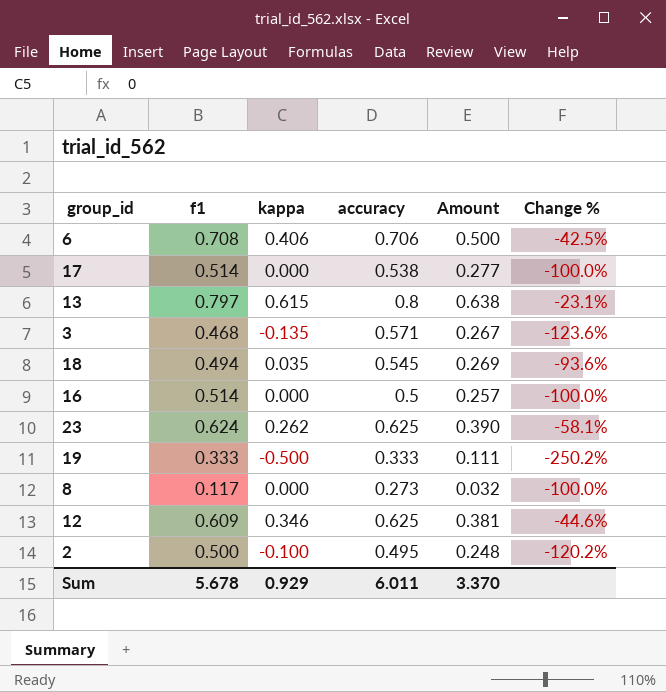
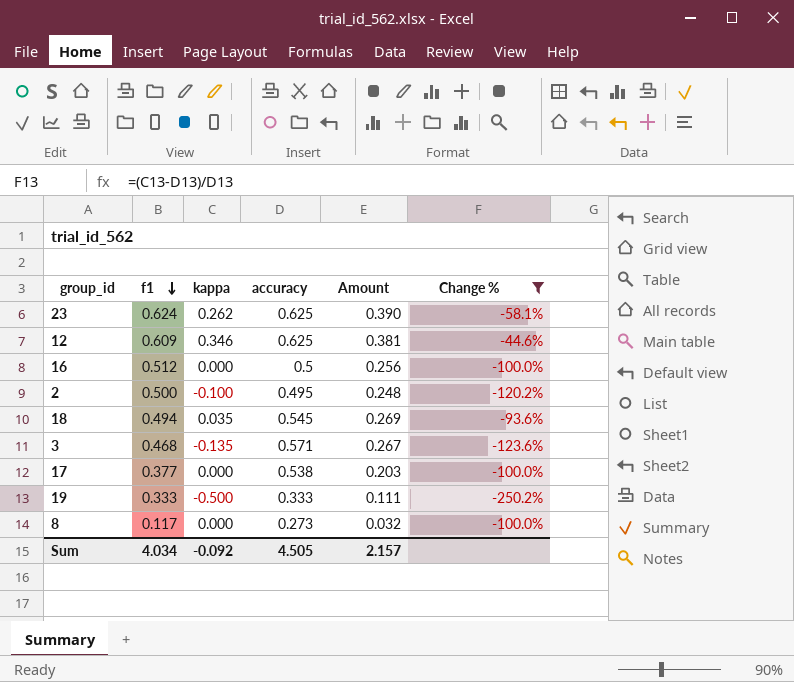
filter: none -> Change % <= -44.6%
row order: none -> f1 descending
16 | f1: 0.514 -> 0.512
16 | Amount: 0.257 -> 0.256
17 | f1: 0.514 -> 0.377
17 | Amount: 0.277 -> 0.203
Sum | f1: 5.678 -> 4.034
Sum | kappa: 0.929 -> -0.092
Sum | accuracy: 6.011 -> 4.505
Sum | Amount: 3.370 -> 2.157

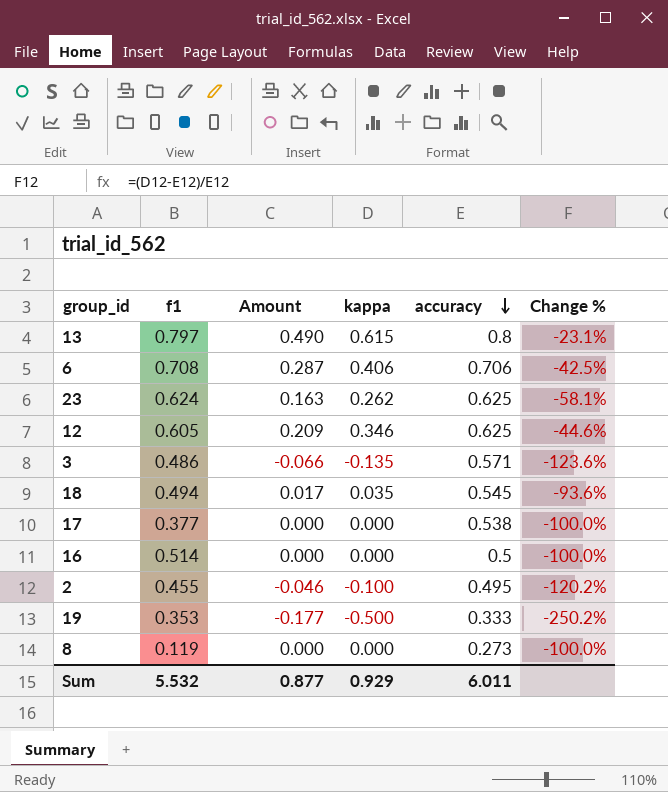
filter: Change % <= -44.6% -> none
row order: f1 descending -> accuracy descending
column Amount | formula: [f1] * [accuracy] -> [f1] * [kappa]
column Amount | position: 5 -> 3
12 | f1: 0.609 -> 0.605
3 | f1: 0.468 -> 0.486
16 | f1: 0.512 -> 0.514
2 | f1: 0.500 -> 0.455
19 | f1: 0.333 -> 0.353
8 | f1: 0.117 -> 0.119
Sum | f1: 4.034 -> 5.532
Sum | Amount: 2.157 -> 0.877
Sum | kappa: -0.092 -> 0.929
Sum | accuracy: 4.505 -> 6.011

